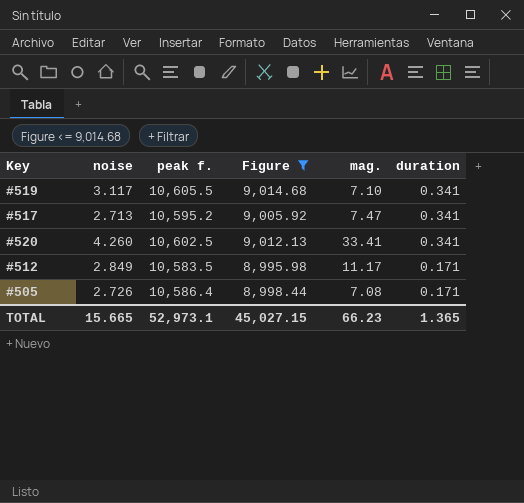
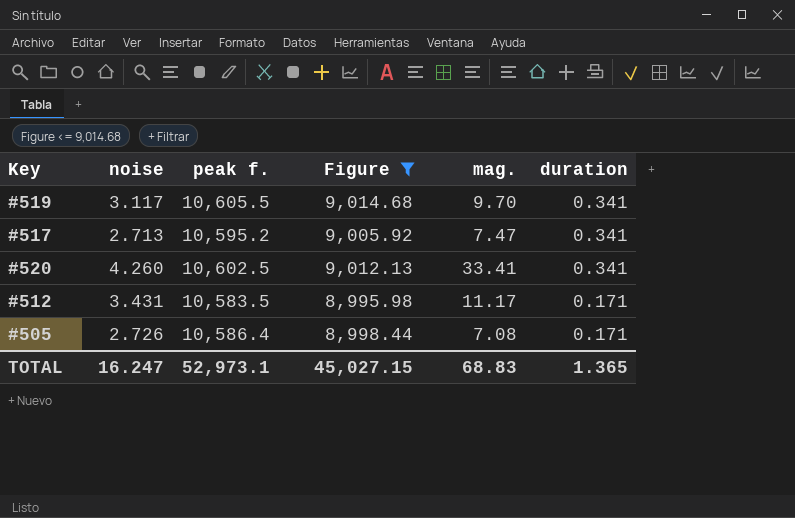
#519 | mag.: 7.10 -> 9.70
#512 | noise: 2.849 -> 3.431
TOTAL | noise: 15.665 -> 16.247
TOTAL | mag.: 66.23 -> 68.83

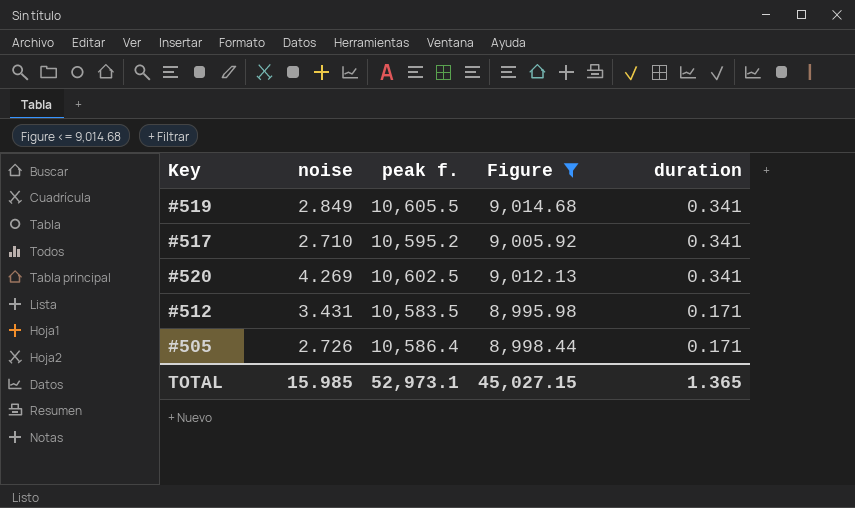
column mag. | position: 5 -> none
#519 | noise: 3.117 -> 2.849
#517 | noise: 2.713 -> 2.710
#520 | noise: 4.260 -> 4.269
TOTAL | noise: 16.247 -> 15.985

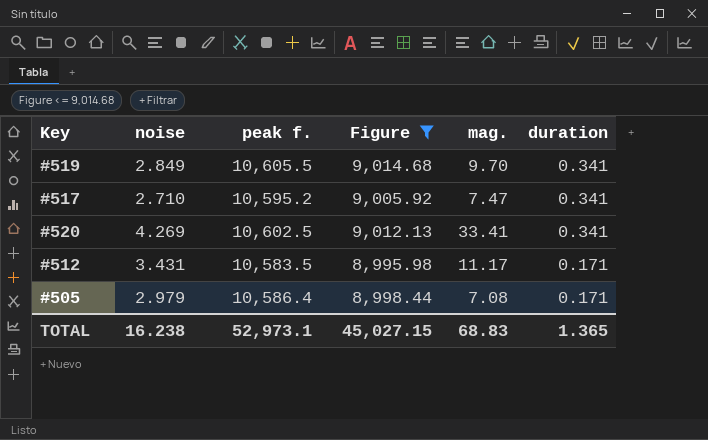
column mag. | position: none -> 5
#505 | noise: 2.726 -> 2.979
TOTAL | noise: 15.985 -> 16.238

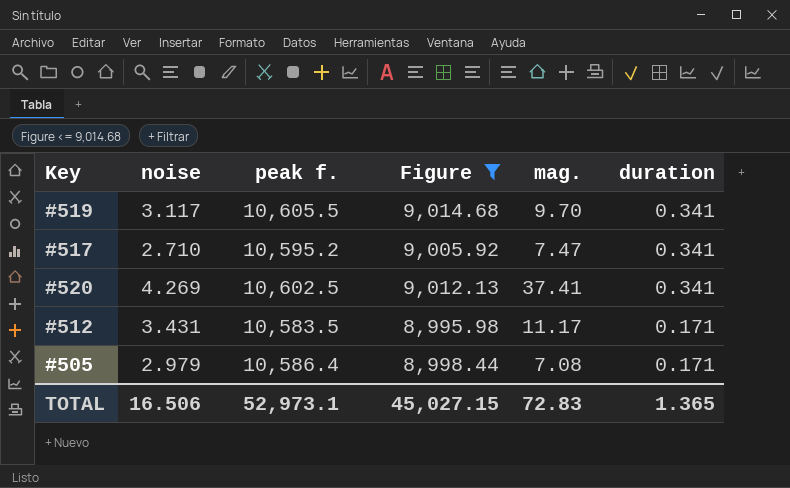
#519 | noise: 2.849 -> 3.117
#520 | mag.: 33.41 -> 37.41
TOTAL | noise: 16.238 -> 16.506
TOTAL | mag.: 68.83 -> 72.83

